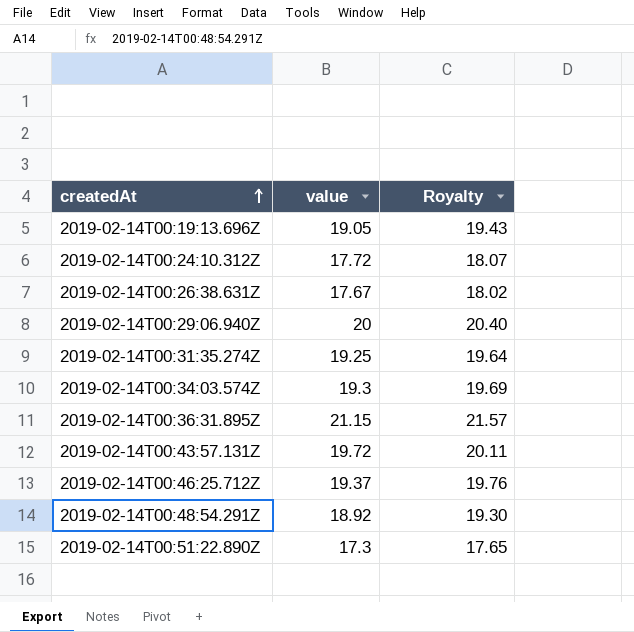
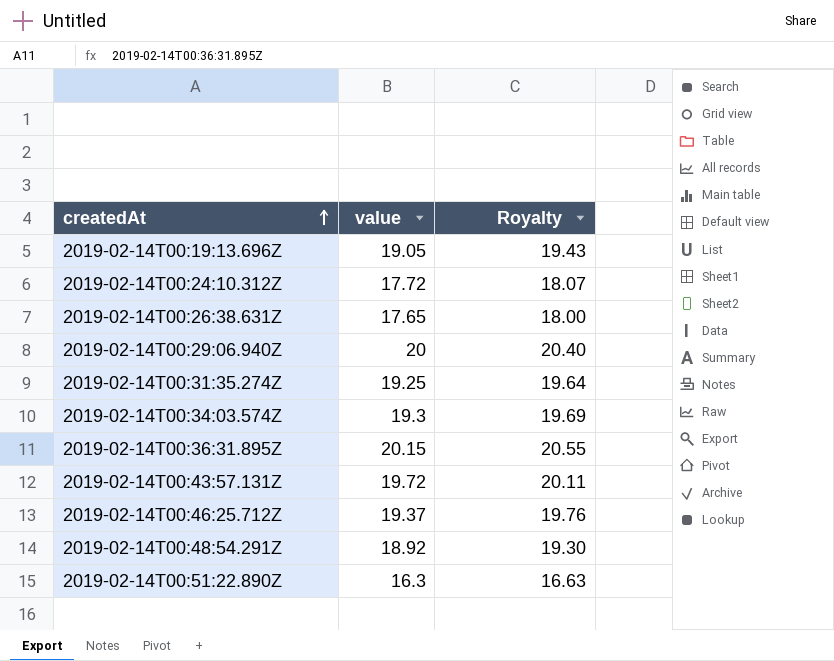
2019-02-14T00:26:38.631Z | value: 17.67 -> 17.65
2019-02-14T00:26:38.631Z | Royalty: 18.02 -> 18.00
2019-02-14T00:36:31.895Z | value: 21.15 -> 20.15
2019-02-14T00:36:31.895Z | Royalty: 21.57 -> 20.55
2019-02-14T00:51:22.890Z | value: 17.3 -> 16.3
2019-02-14T00:51:22.890Z | Royalty: 17.65 -> 16.63

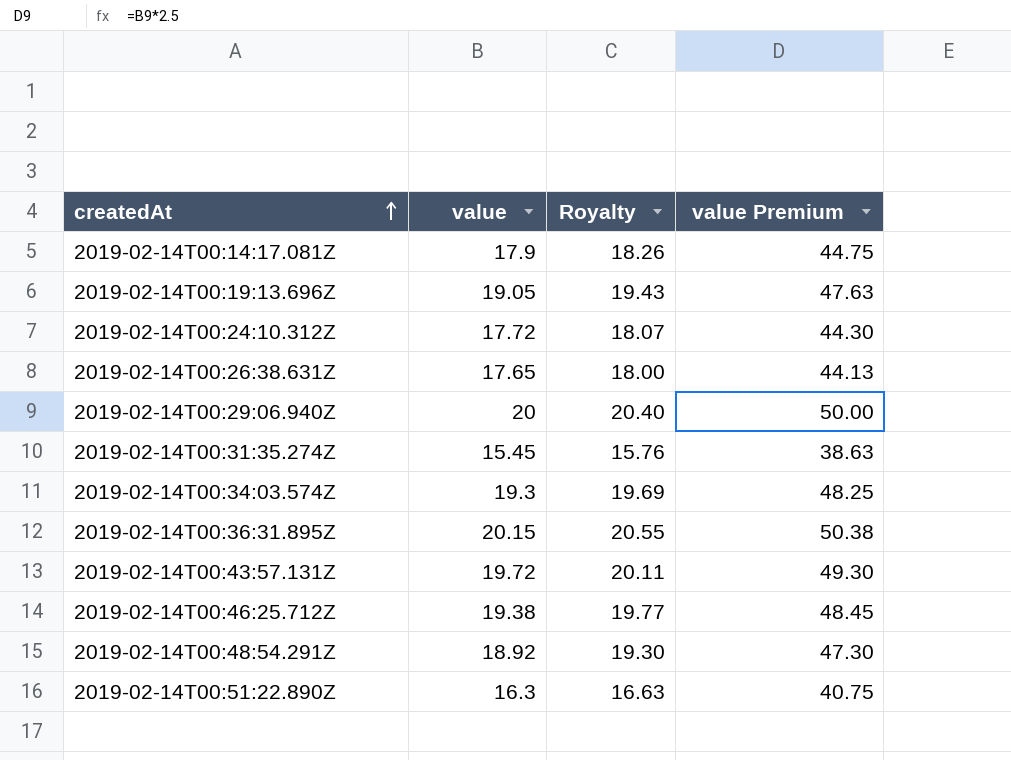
column value Premium | formula: none -> [value] * 2.5
row 2019-02-14T00:14:17.081Z: none -> 17.9 | 18.26 | 44.75
2019-02-14T00:31:35.274Z | value: 19.25 -> 15.45
2019-02-14T00:31:35.274Z | Royalty: 19.64 -> 15.76
2019-02-14T00:46:25.712Z | value: 19.37 -> 19.38
2019-02-14T00:46:25.712Z | Royalty: 19.76 -> 19.77

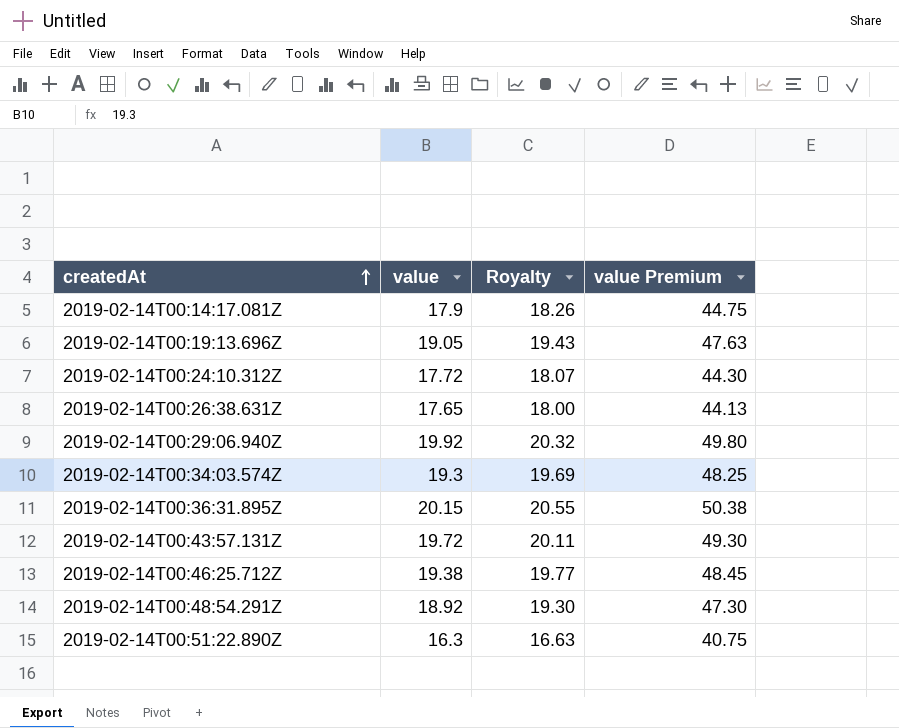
row 2019-02-14T00:31:35.274Z: 15.45 | 15.76 | 38.63 -> none
2019-02-14T00:29:06.940Z | value: 20 -> 19.92
2019-02-14T00:29:06.940Z | Royalty: 20.40 -> 20.32
2019-02-14T00:29:06.940Z | value Premium: 50.00 -> 49.80

